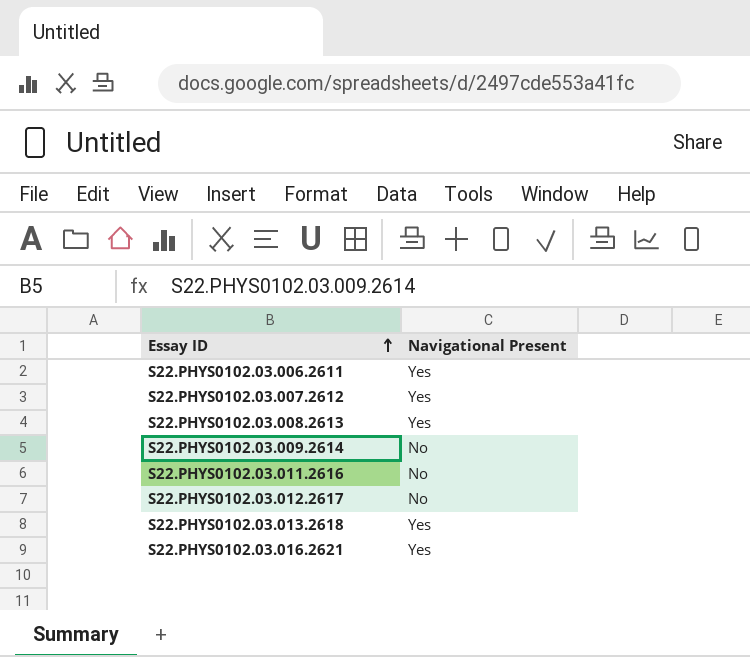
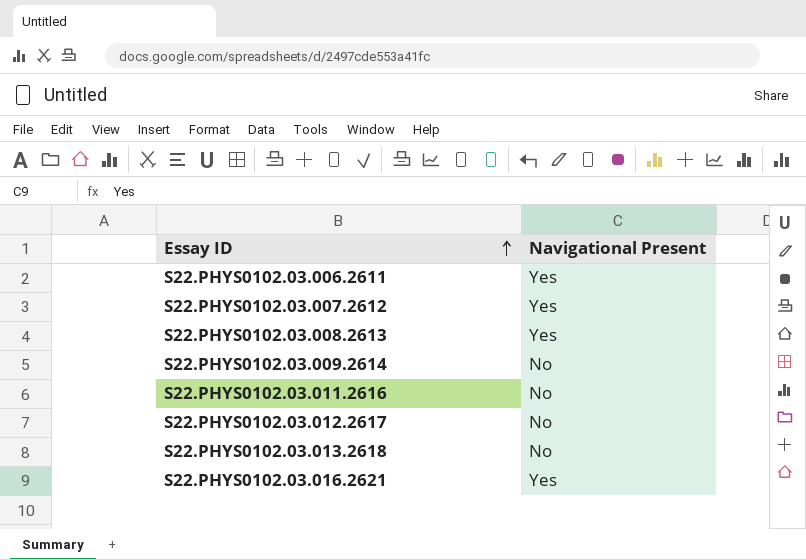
S22.PHYS0102.03.013.2618 | Navigational Present: Yes -> No

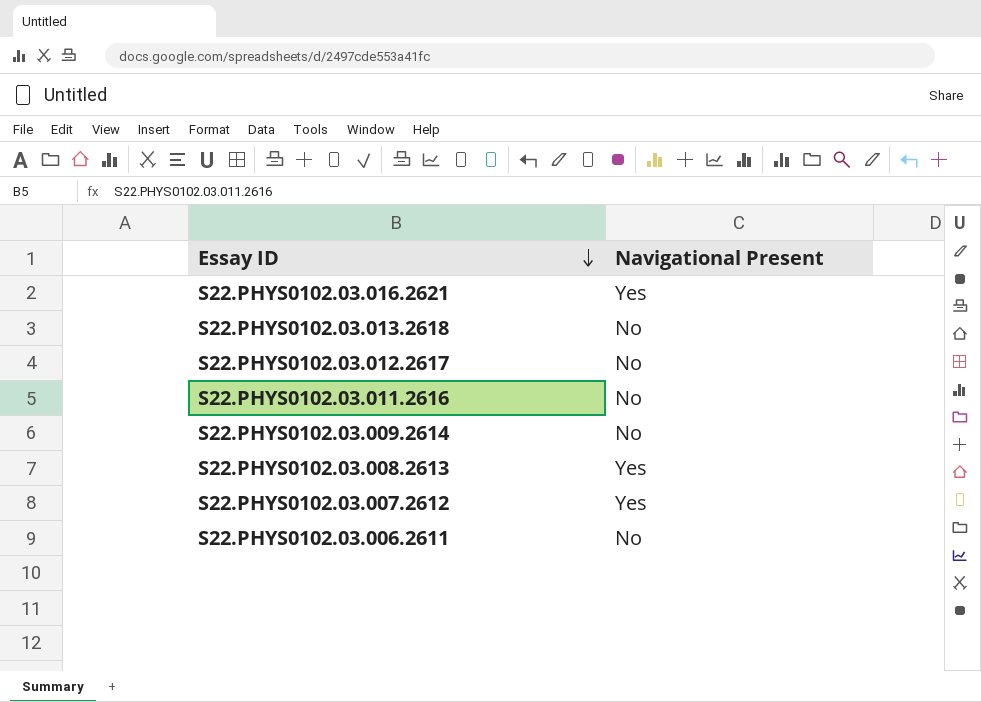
row order: Essay ID ascending -> Essay ID descending
S22.PHYS0102.03.006.2611 | Navigational Present: Yes -> No

